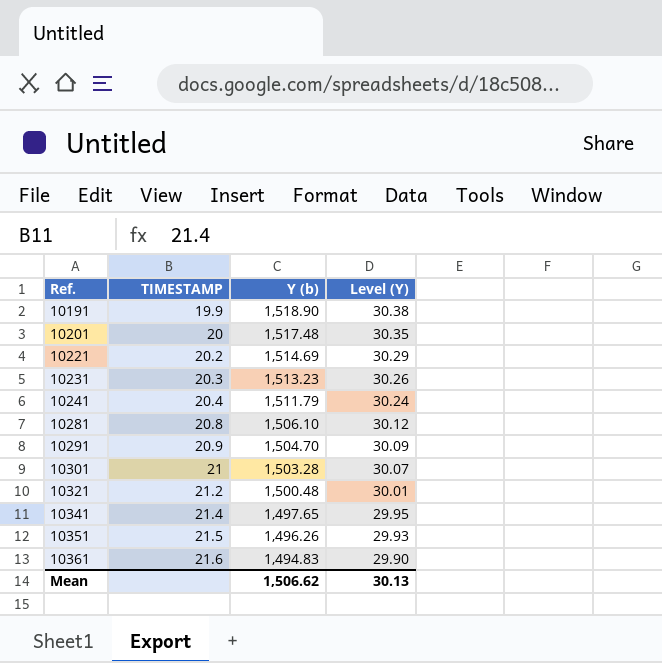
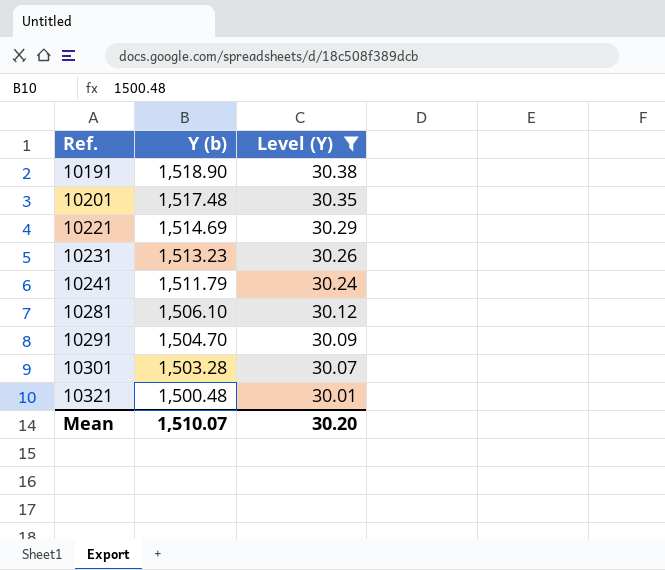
filter: none -> Level (Y) >= 30.01
column TIMESTAMP | position: 2 -> none
Mean | Y (b): 1,506.62 -> 1,510.07
Mean | Level (Y): 30.13 -> 30.20

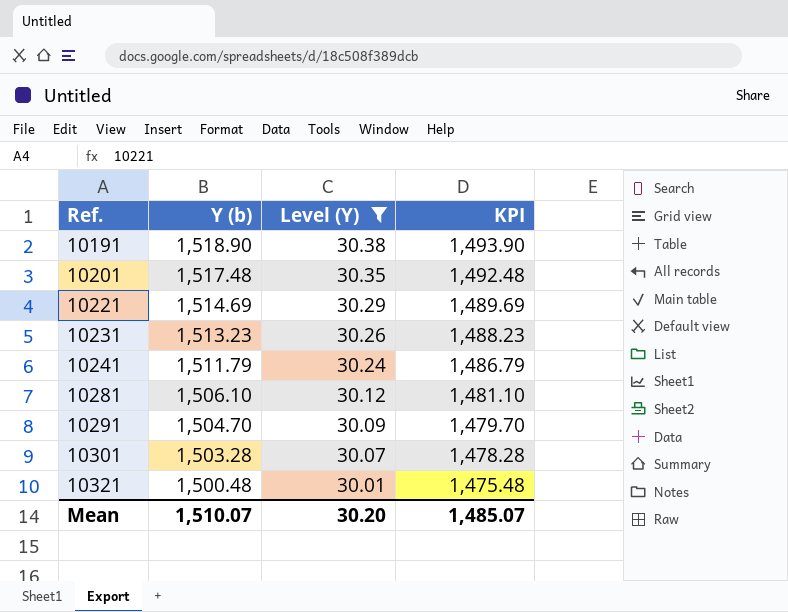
column KPI | formula: none -> [Y (b)] - 25

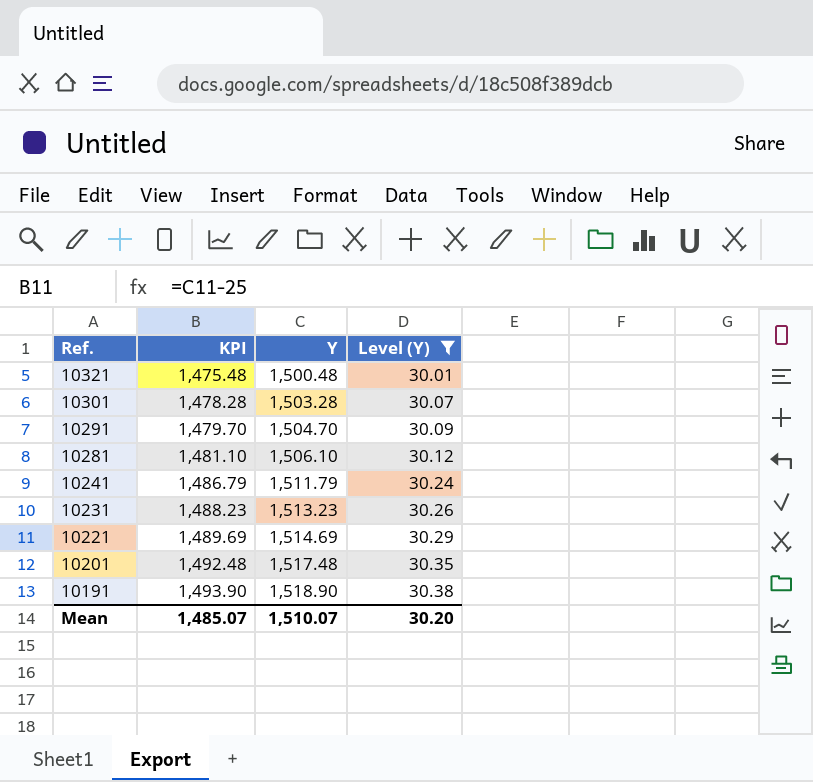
row order: Ref. ascending -> Ref. descending
column KPI | position: 4 -> 2
column name: Y (b) -> Y

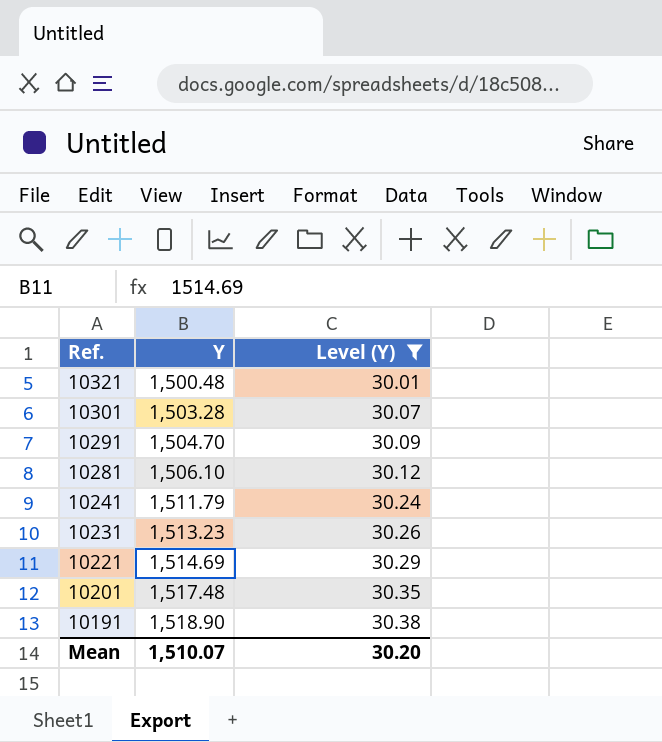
column KPI | formula: [Y] - 25 -> none

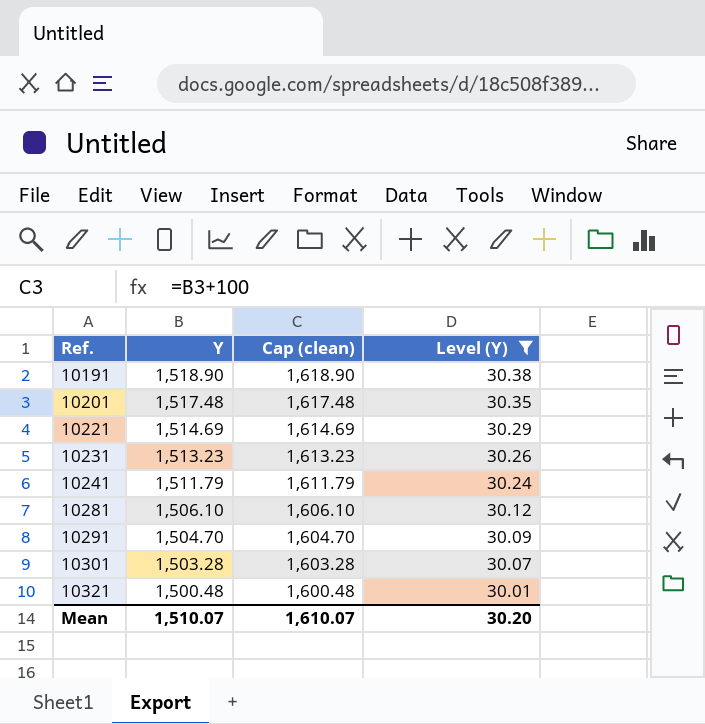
row order: Ref. descending -> Ref. ascending
column Cap (clean) | formula: none -> [Y] + 100

